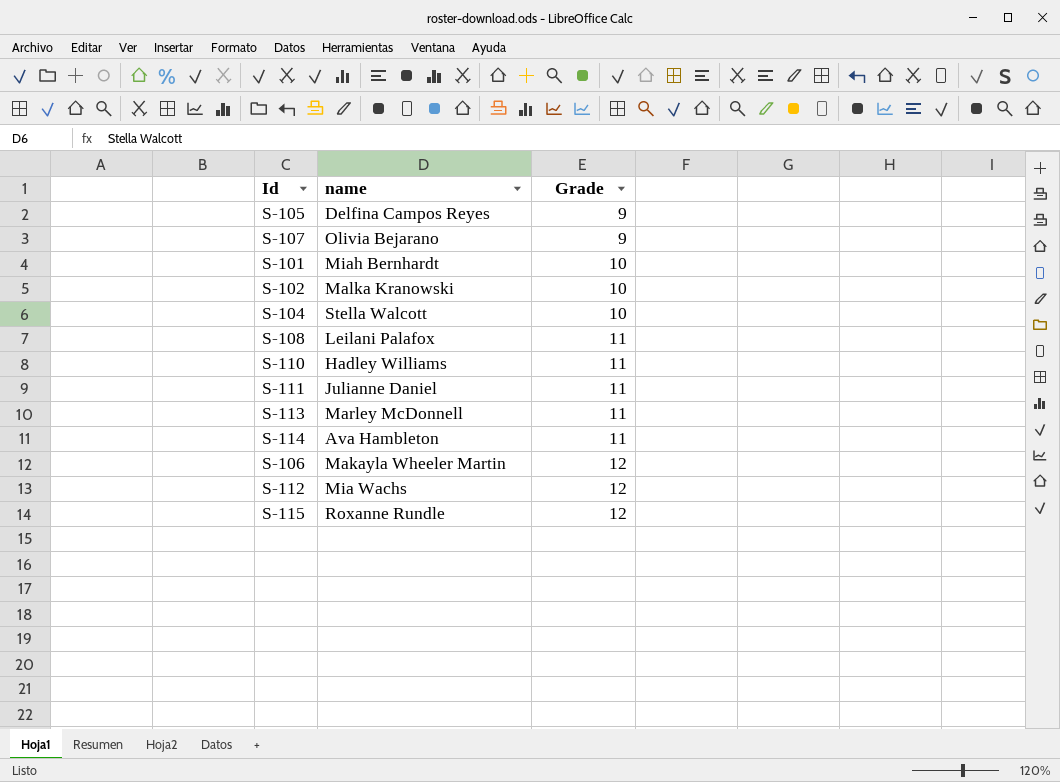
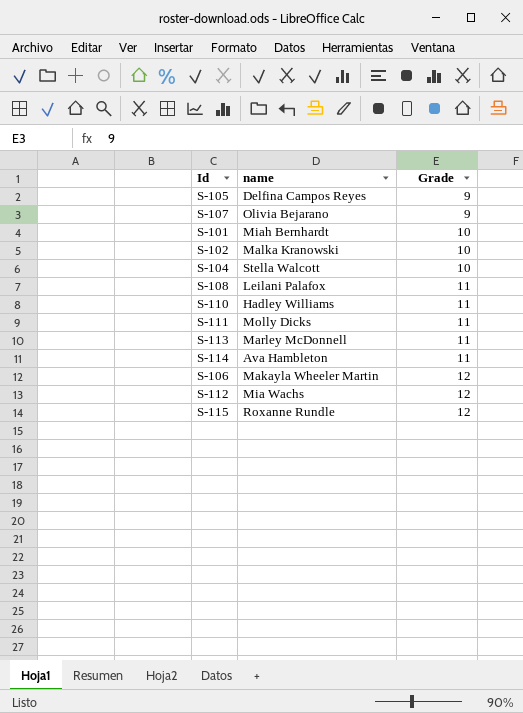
S-111 | name: Julianne Daniel -> Molly Dicks

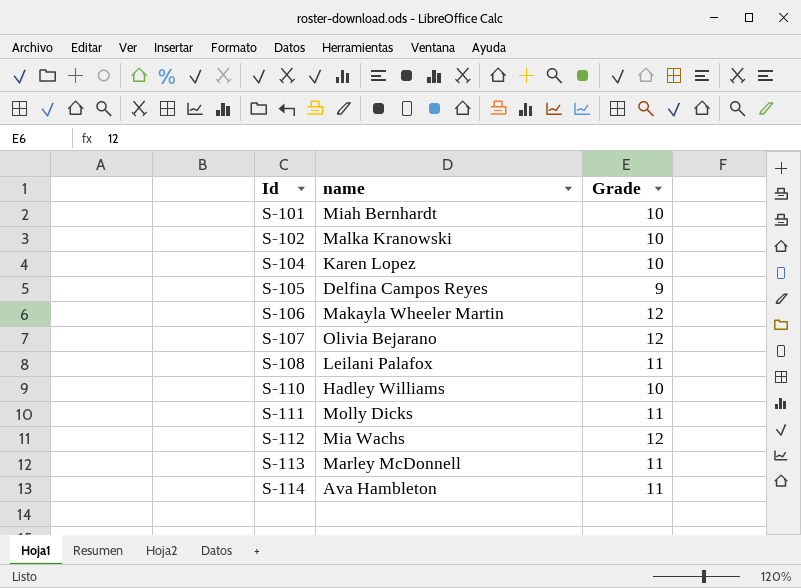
row order: Grade ascending -> Id ascending
row S-115: Roxanne Rundle | 12 -> none
S-104 | name: Stella Walcott -> Karen Lopez
S-107 | Grade: 9 -> 12
S-110 | Grade: 11 -> 10

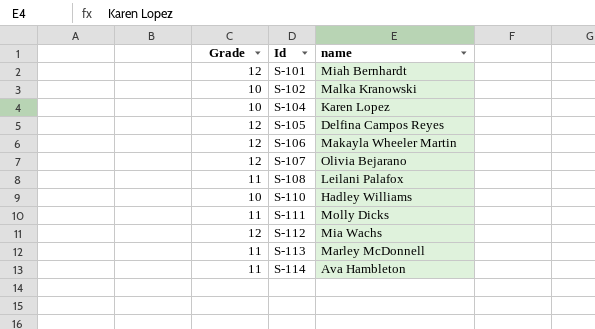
column Grade | position: 3 -> 1
S-101 | Grade: 10 -> 12
S-105 | Grade: 9 -> 12

